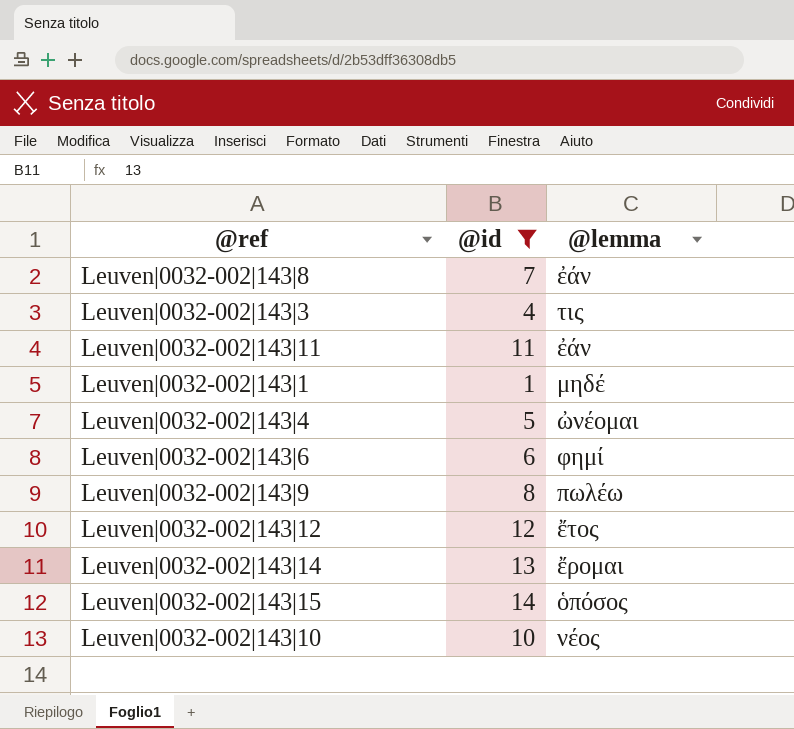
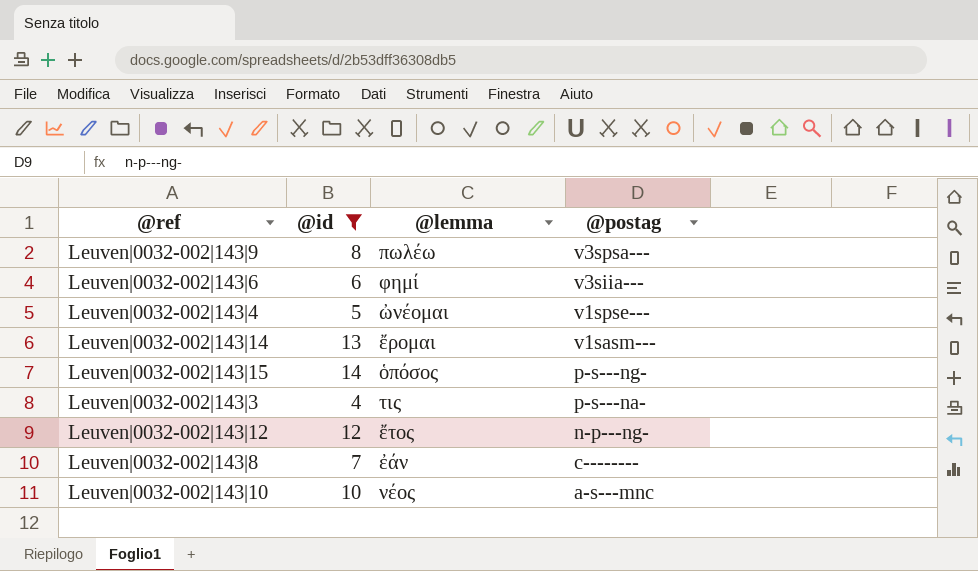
row order: none -> @postag descending
column @postag | position: none -> 4
row Leuven|0032-002|143|11: 11 | ἐάν -> none
row Leuven|0032-002|143|1: 1 | μηδέ -> none

